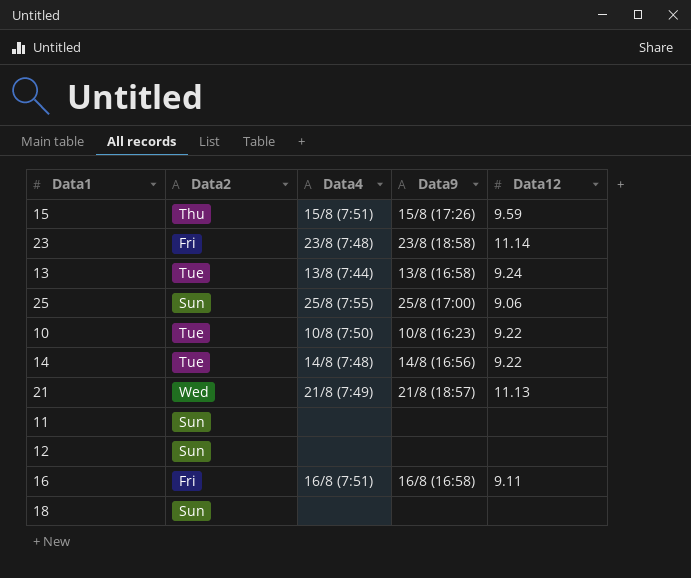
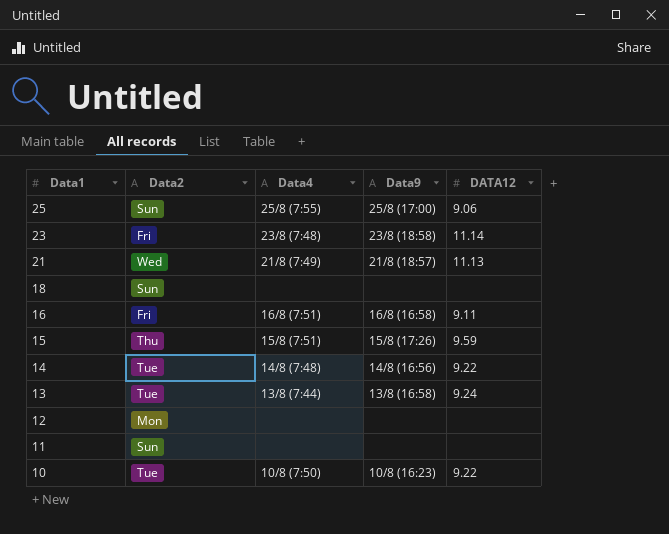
row order: none -> Data1 descending
column name: Data12 -> DATA12
12 | Data2: Sun -> Mon

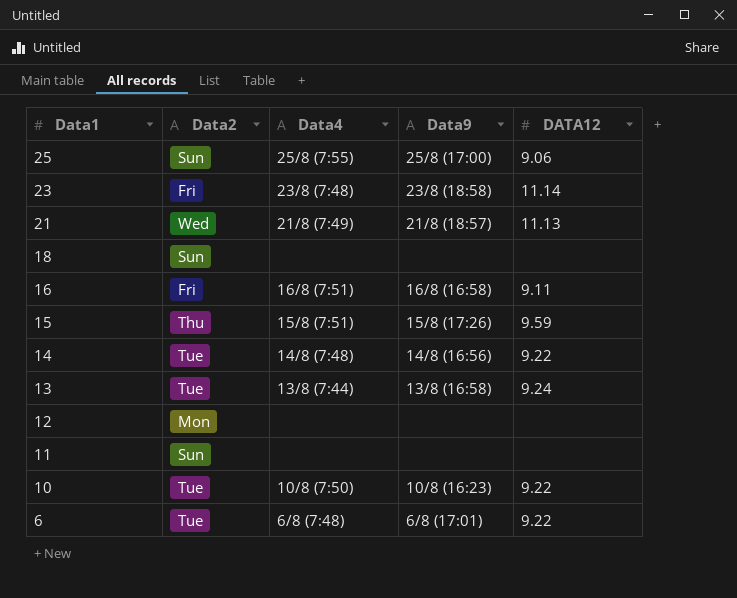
row 6: none -> Tue | 6/8 (7:48) | 6/8 (17:01) | 9.22

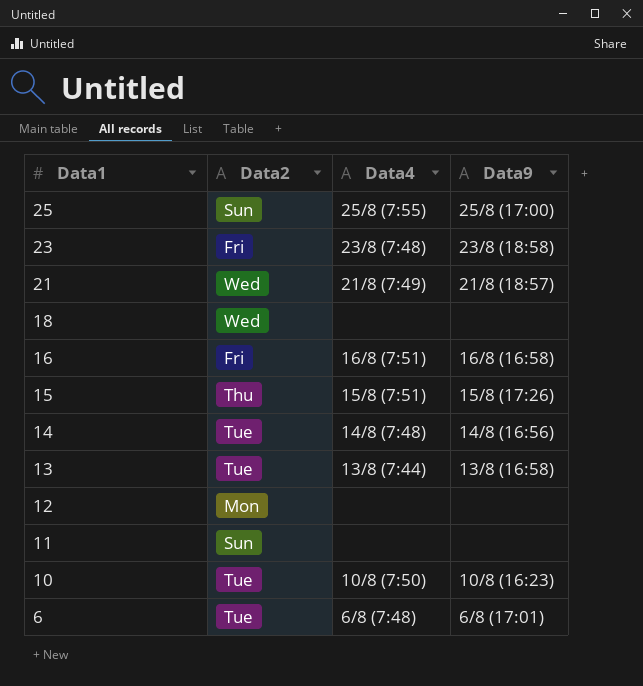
column DATA12 | position: 5 -> none
18 | Data2: Sun -> Wed

